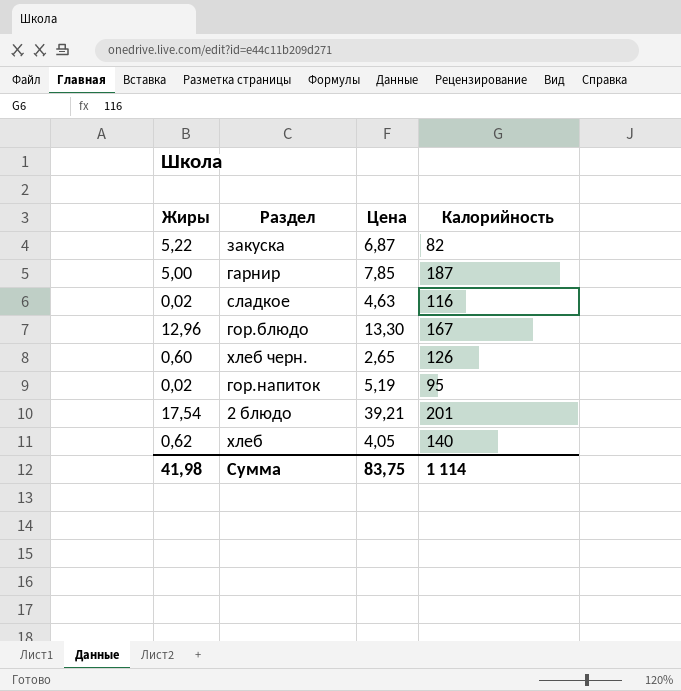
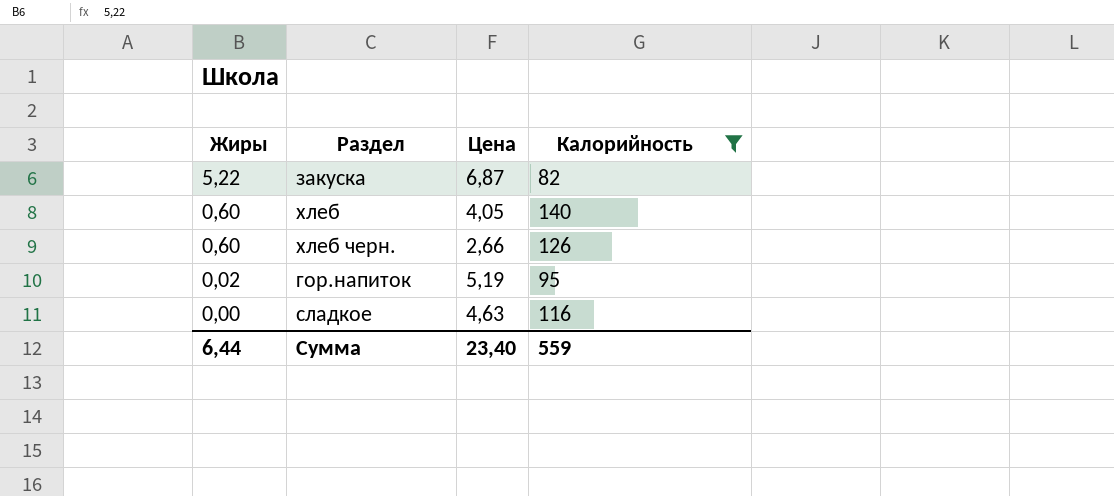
filter: none -> Калорийность <= 140
row order: none -> Жиры descending
хлеб | Жиры: 0,62 -> 0,60
хлеб черн. | Цена: 2,65 -> 2,66
сладкое | Жиры: 0,02 -> 0,00
Сумма | Жиры: 41,98 -> 6,44
Сумма | Цена: 83,75 -> 23,40
Сумма | Калорийность: 1 114 -> 559

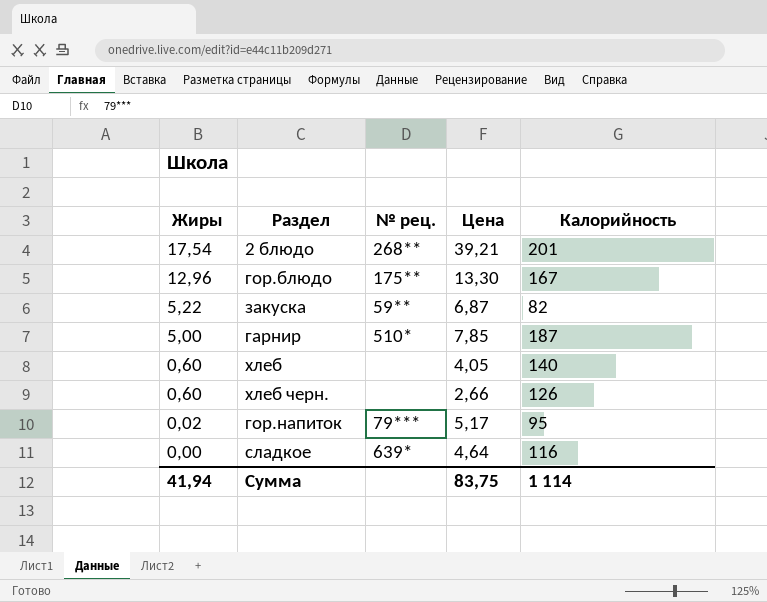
filter: Калорийность <= 140 -> none
column № рец. | position: none -> 3
гор.напиток | Цена: 5,19 -> 5,17
сладкое | Цена: 4,63 -> 4,64
Сумма | Жиры: 6,44 -> 41,94
Сумма | Цена: 23,40 -> 83,75
Сумма | Калорийность: 559 -> 1 114

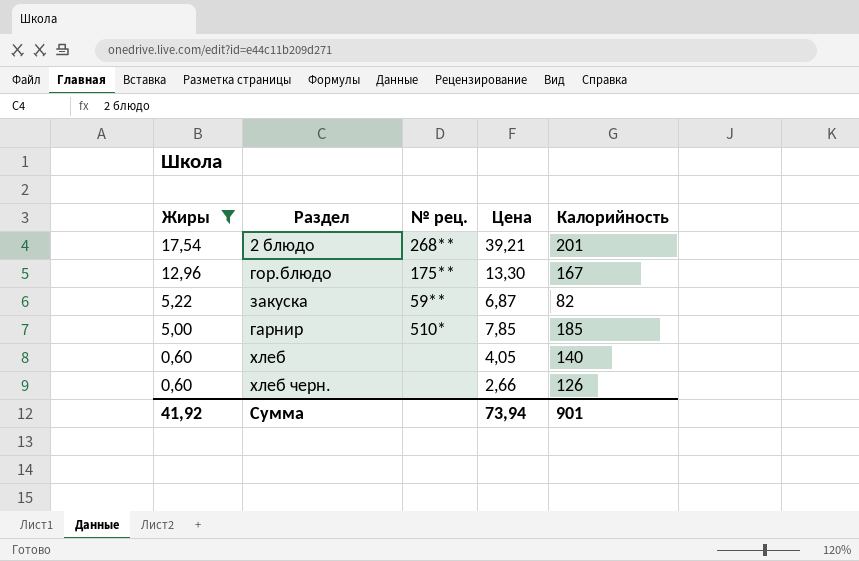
filter: none -> Жиры >= 0,60
гарнир | Калорийность: 187 -> 185
Сумма | Жиры: 41,94 -> 41,92
Сумма | Цена: 83,75 -> 73,94
Сумма | Калорийность: 1 114 -> 901

